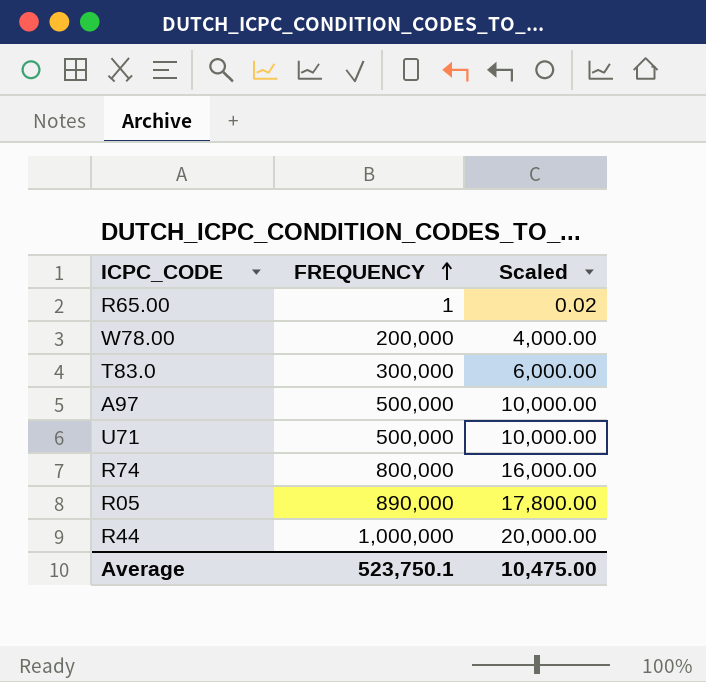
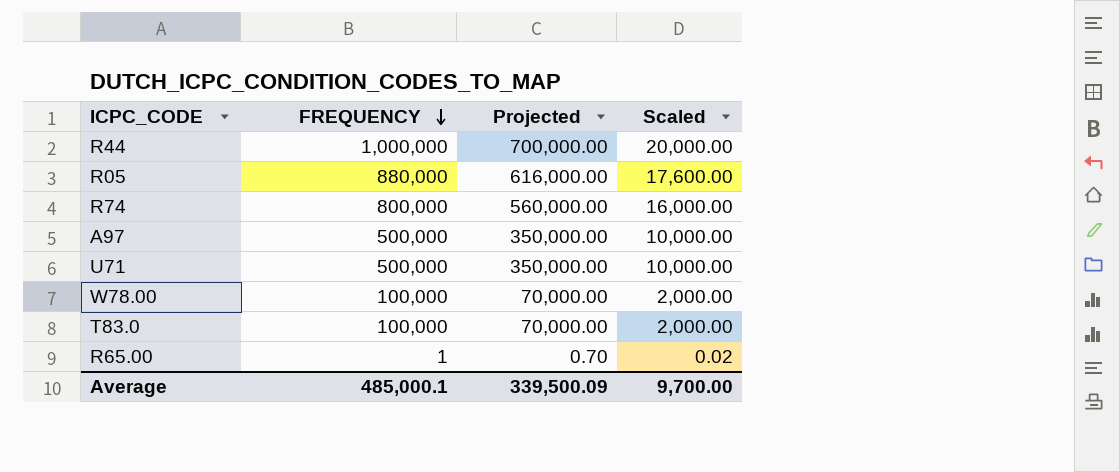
row order: FREQUENCY ascending -> FREQUENCY descending
column Projected | formula: none -> [FREQUENCY] * 0.7
R05 | FREQUENCY: 890,000 -> 880,000
R05 | Scaled: 17,800.00 -> 17,600.00
W78.00 | FREQUENCY: 200,000 -> 100,000
W78.00 | Scaled: 4,000.00 -> 2,000.00
T83.0 | FREQUENCY: 300,000 -> 100,000
T83.0 | Scaled: 6,000.00 -> 2,000.00
Average | FREQUENCY: 523,750.1 -> 485,000.1
Average | Scaled: 10,475.00 -> 9,700.00

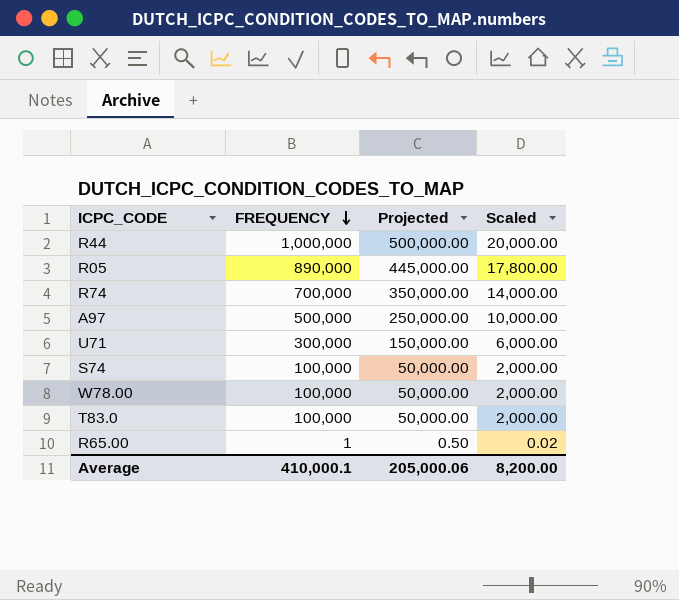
column Projected | formula: [FREQUENCY] * 0.7 -> [FREQUENCY] * 0.5
R05 | FREQUENCY: 880,000 -> 890,000
R05 | Scaled: 17,600.00 -> 17,800.00
R74 | FREQUENCY: 800,000 -> 700,000
R74 | Scaled: 16,000.00 -> 14,000.00
U71 | FREQUENCY: 500,000 -> 300,000
U71 | Scaled: 10,000.00 -> 6,000.00
row S74: none -> 100,000 | 50,000.00 | 2,000.00
Average | FREQUENCY: 485,000.1 -> 410,000.1
Average | Projected: 339,500.09 -> 205,000.06
Average | Scaled: 9,700.00 -> 8,200.00

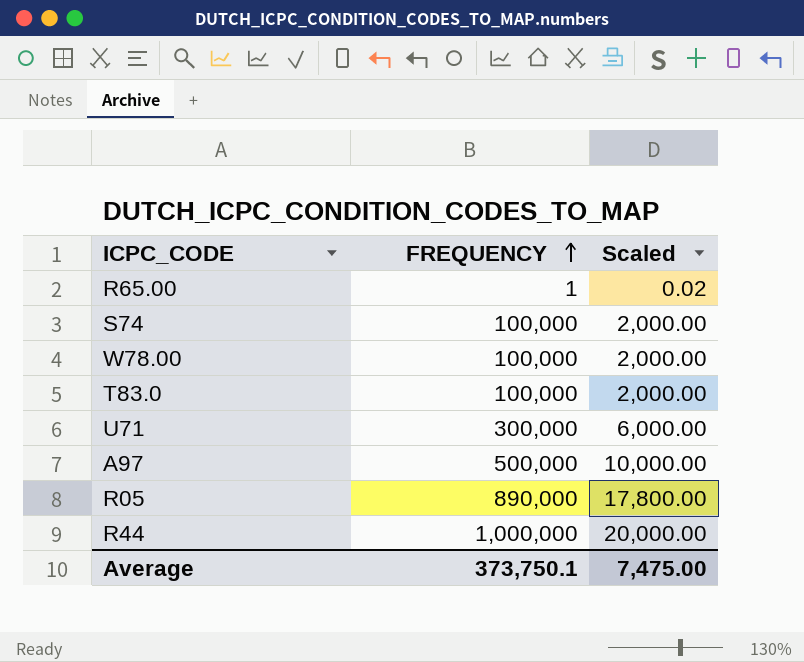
row order: FREQUENCY descending -> FREQUENCY ascending
column Projected | formula: [FREQUENCY] * 0.5 -> none
row R74: 700,000 | 350,000.00 | 14,000.00 -> none
Average | FREQUENCY: 410,000.1 -> 373,750.1
Average | Scaled: 8,200.00 -> 7,475.00

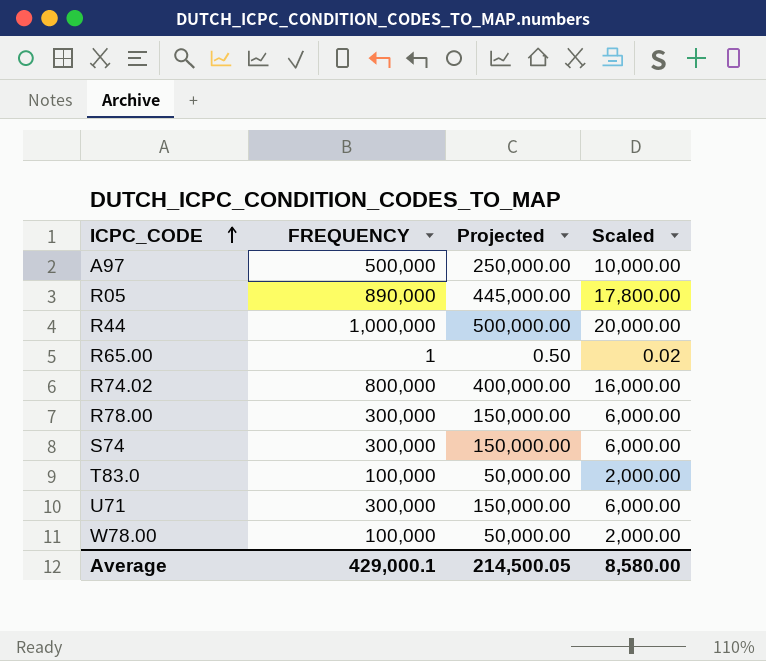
row order: FREQUENCY ascending -> ICPC_CODE ascending
column Projected | formula: none -> [FREQUENCY] * 0.5
row R74.02: none -> 800,000 | 400,000.00 | 16,000.00
row R78.00: none -> 300,000 | 150,000.00 | 6,000.00
S74 | FREQUENCY: 100,000 -> 300,000
S74 | Scaled: 2,000.00 -> 6,000.00
Average | FREQUENCY: 373,750.1 -> 429,000.1
Average | Scaled: 7,475.00 -> 8,580.00

